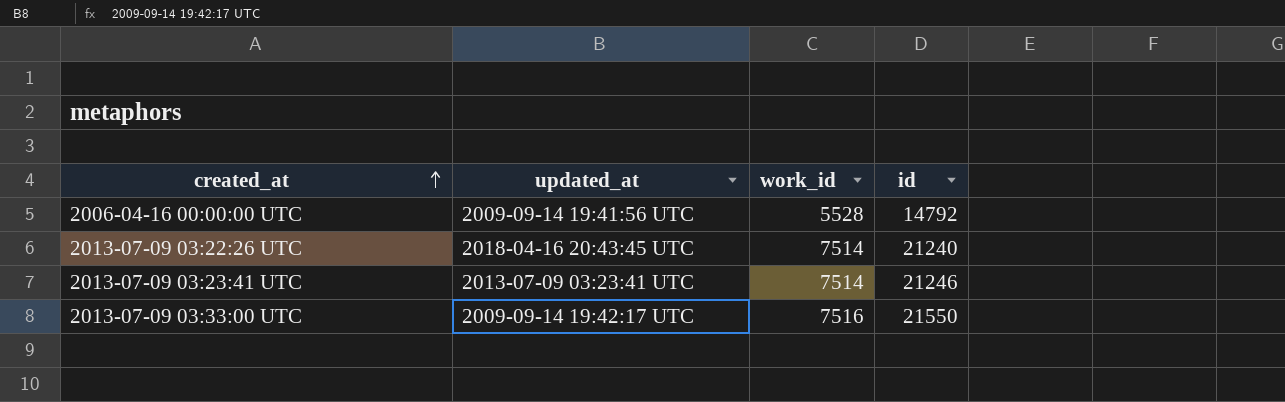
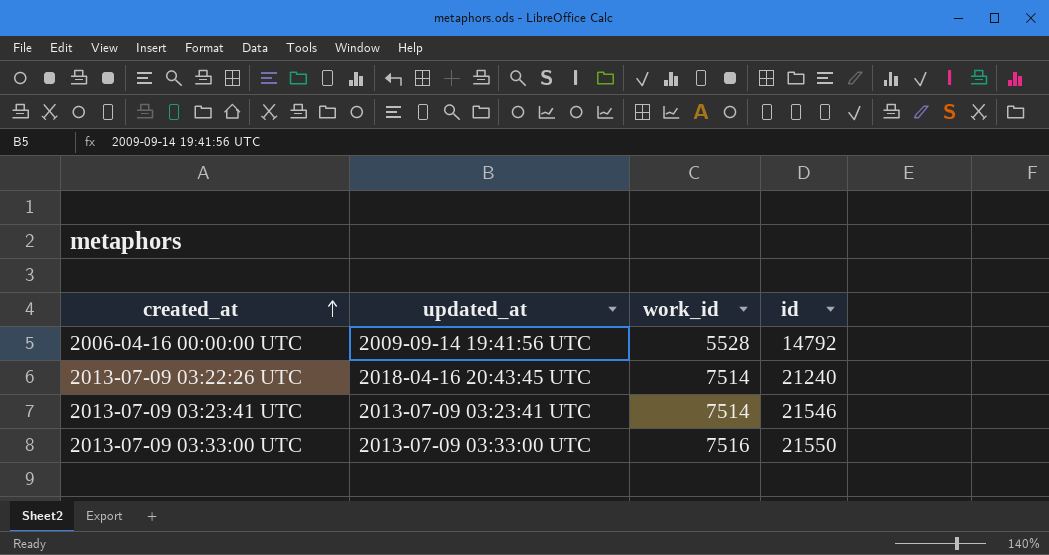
2013-07-09 03:23:41 UTC | id: 21246 -> 21546
2013-07-09 03:33:00 UTC | updated_at: 2009-09-14 19:42:17 UTC -> 2013-07-09 03:33:00 UTC

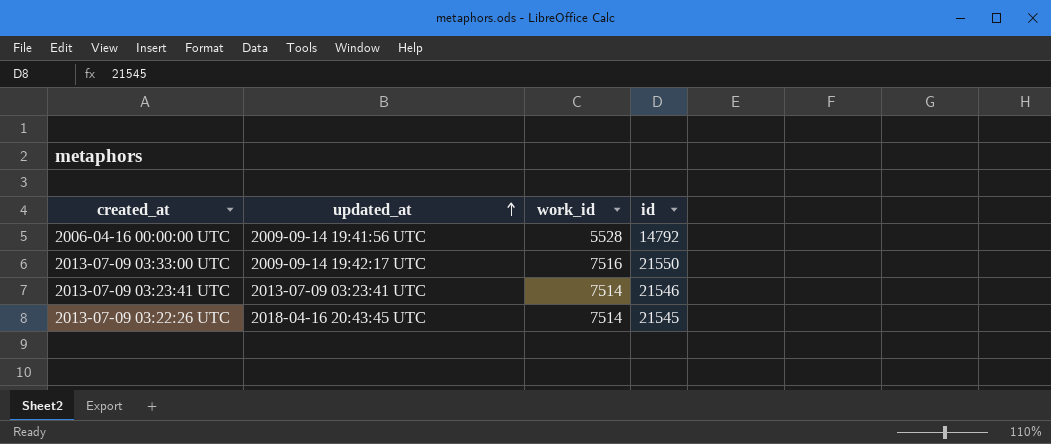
row order: created_at ascending -> updated_at ascending
2013-07-09 03:33:00 UTC | updated_at: 2013-07-09 03:33:00 UTC -> 2009-09-14 19:42:17 UTC
2013-07-09 03:22:26 UTC | id: 21240 -> 21545

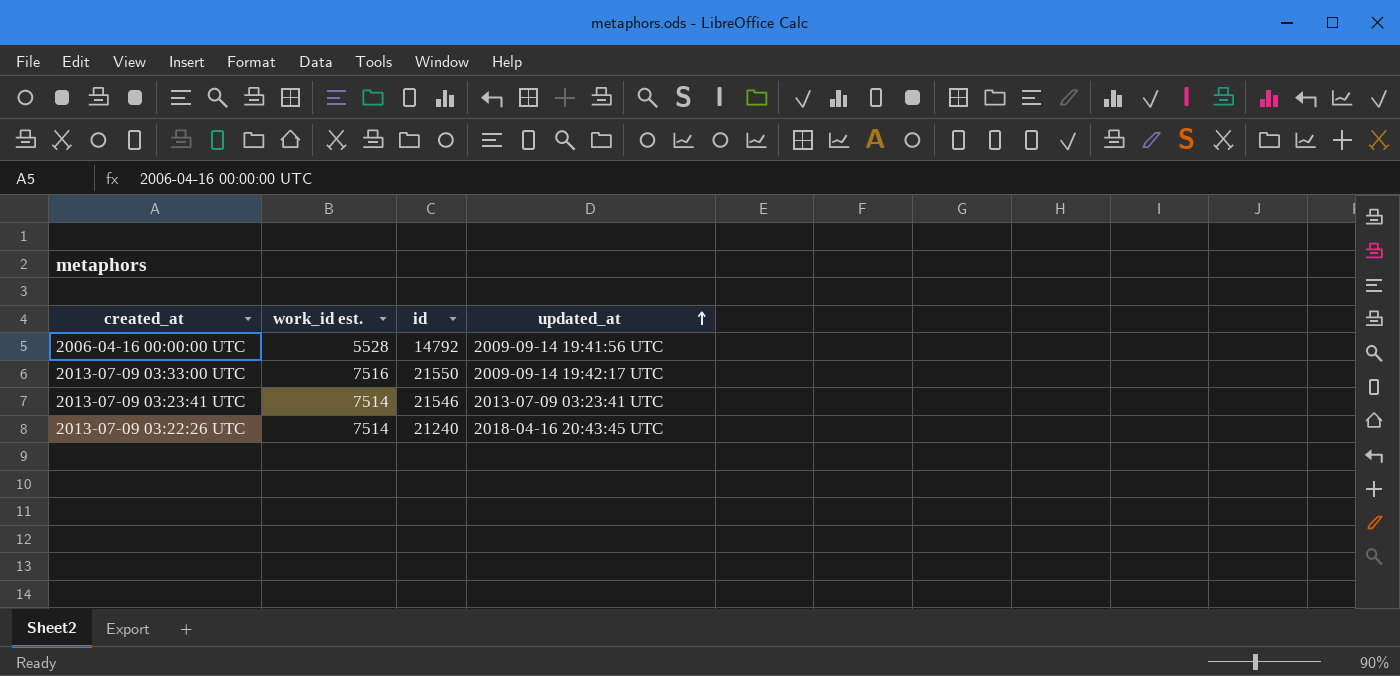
column name: work_id -> work_id est.
column updated_at | position: 2 -> 4
2013-07-09 03:22:26 UTC | id: 21545 -> 21240

